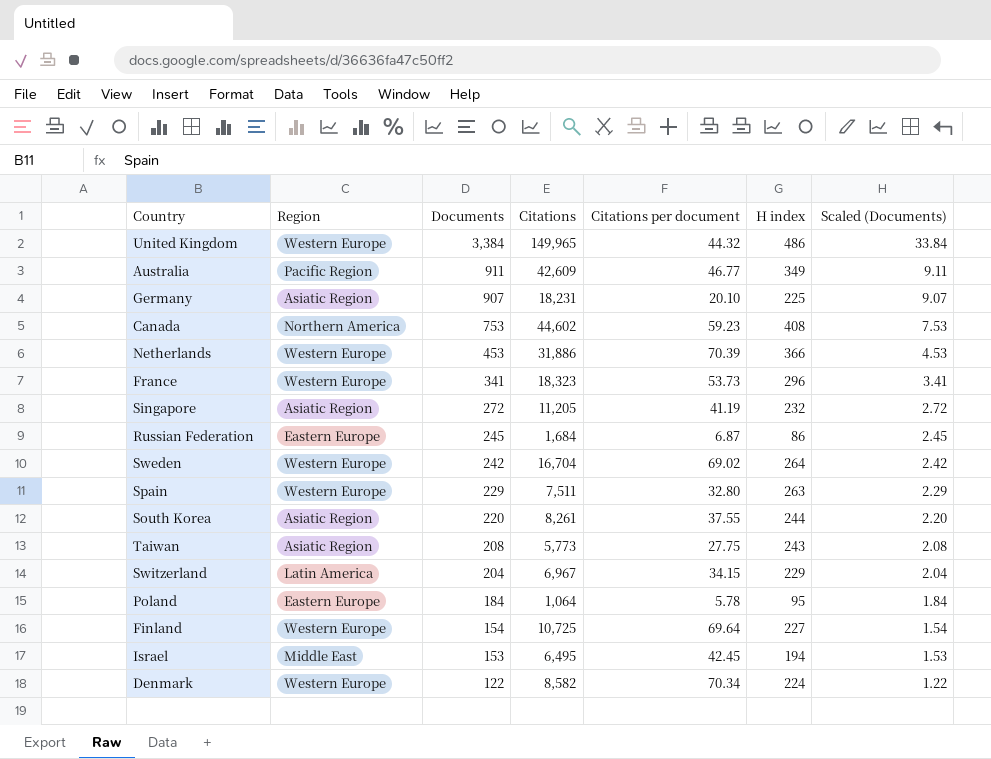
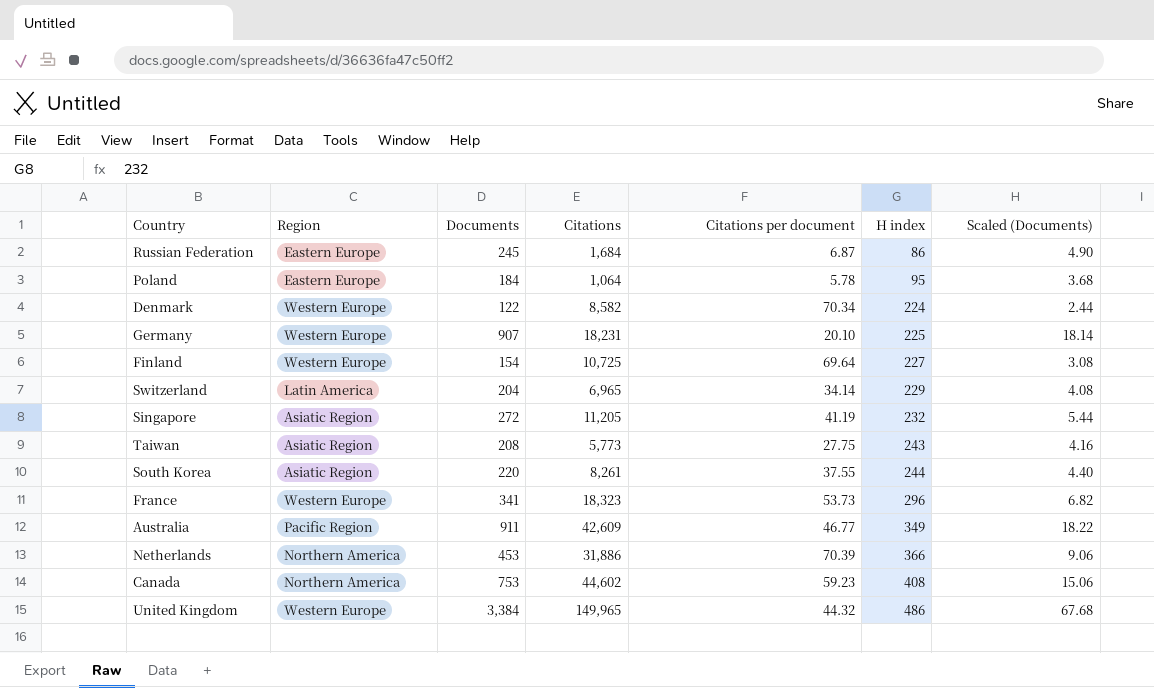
row order: Documents descending -> H index ascending
column Scaled (Documents) | formula: [Documents] * 0.01 -> [Documents] * 0.02
row Sweden: Western Europe | 242 | 16,704 | 69.02 | 264 | 2.42 -> none
row Spain: Western Europe | 229 | 7,511 | 32.80 | 263 | 2.29 -> none
row Israel: Middle East | 153 | 6,495 | 42.45 | 194 | 1.53 -> none
Germany | Region: Asiatic Region -> Western Europe
Switzerland | Citations: 6,967 -> 6,965
Switzerland | Citations per document: 34.15 -> 34.14
Netherlands | Region: Western Europe -> Northern America

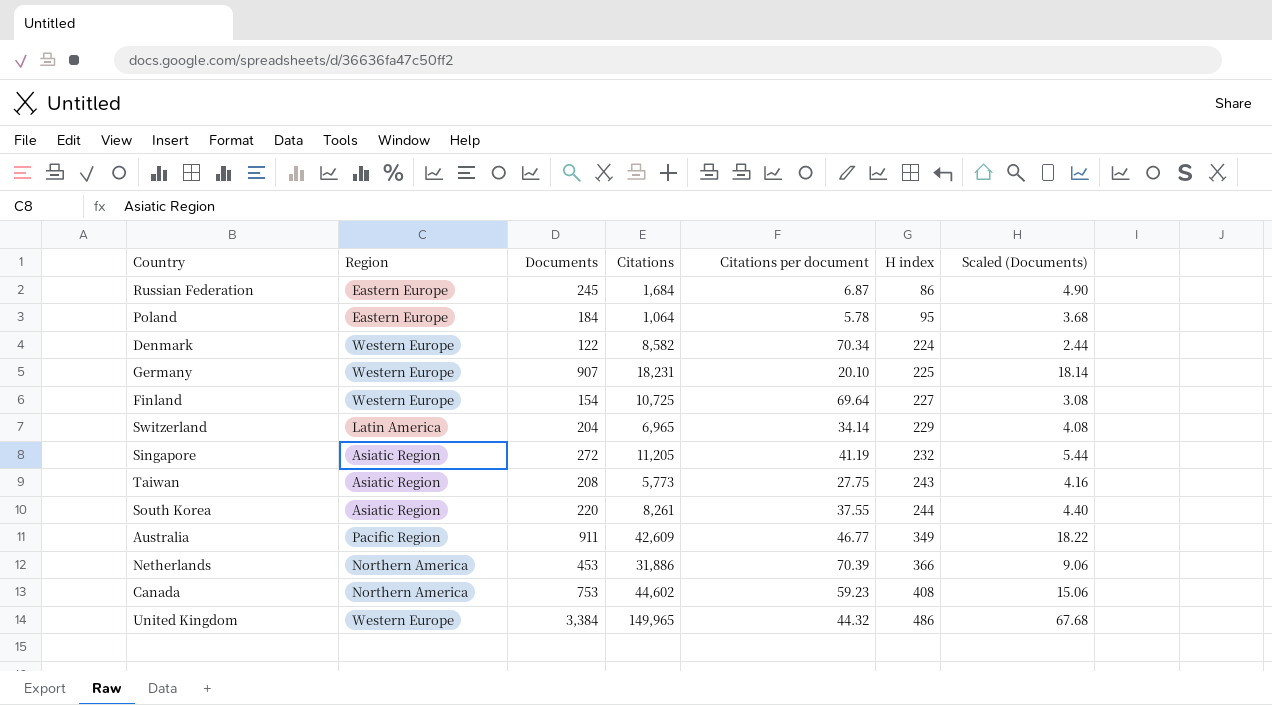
row France: Western Europe | 341 | 18,323 | 53.73 | 296 | 6.82 -> none

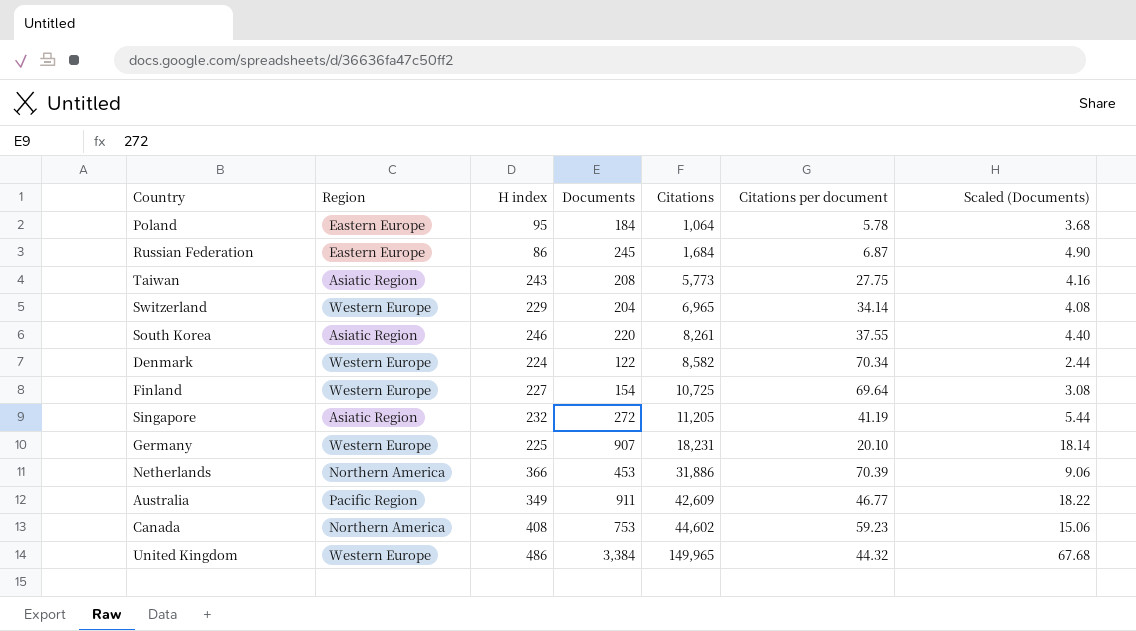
row order: H index ascending -> Citations ascending
column H index | position: 6 -> 3
Switzerland | Region: Latin America -> Western Europe
South Korea | H index: 244 -> 246

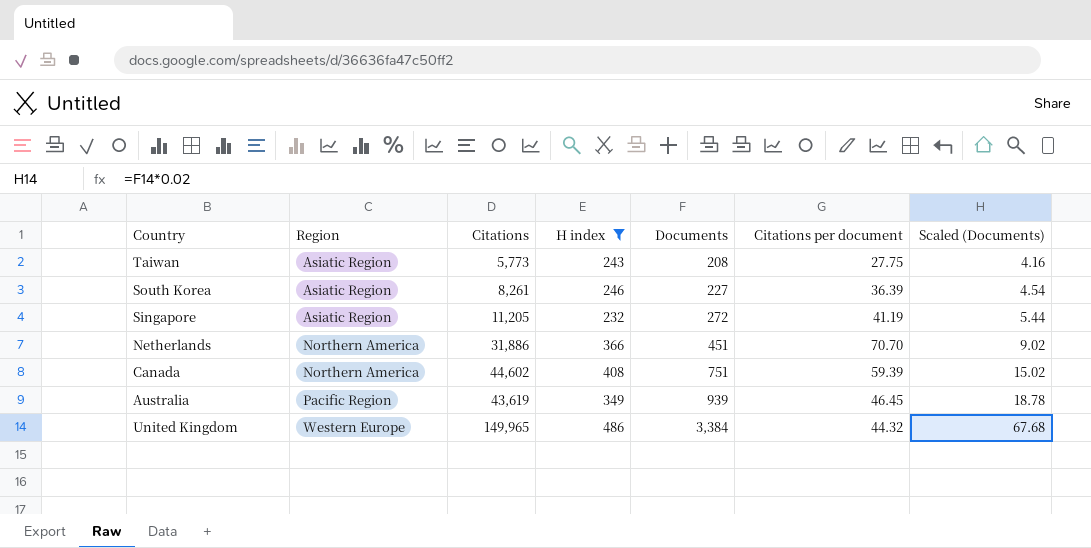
filter: none -> H index >= 232
row order: Citations ascending -> Region ascending
column Citations | position: 5 -> 3
South Korea | Documents: 220 -> 227
South Korea | Citations per document: 37.55 -> 36.39
South Korea | Scaled (Documents): 4.40 -> 4.54
Netherlands | Documents: 453 -> 451
Netherlands | Citations per document: 70.39 -> 70.70
Netherlands | Scaled (Documents): 9.06 -> 9.02
Canada | Documents: 753 -> 751
Canada | Citations per document: 59.23 -> 59.39
Canada | Scaled (Documents): 15.06 -> 15.02
Australia | Citations: 42,609 -> 43,619
Australia | Documents: 911 -> 939
Australia | Citations per document: 46.77 -> 46.45
Australia | Scaled (Documents): 18.22 -> 18.78

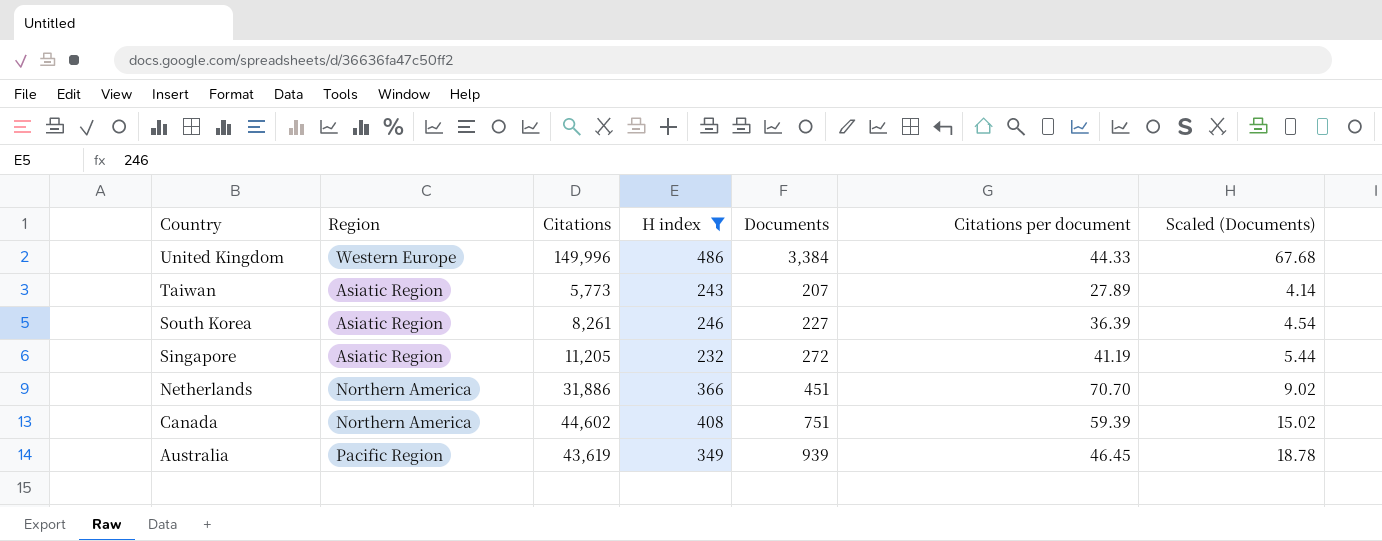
row order: Region ascending -> Country descending
United Kingdom | Citations: 149,965 -> 149,996
United Kingdom | Citations per document: 44.32 -> 44.33
Taiwan | Documents: 208 -> 207
Taiwan | Citations per document: 27.75 -> 27.89
Taiwan | Scaled (Documents): 4.16 -> 4.14

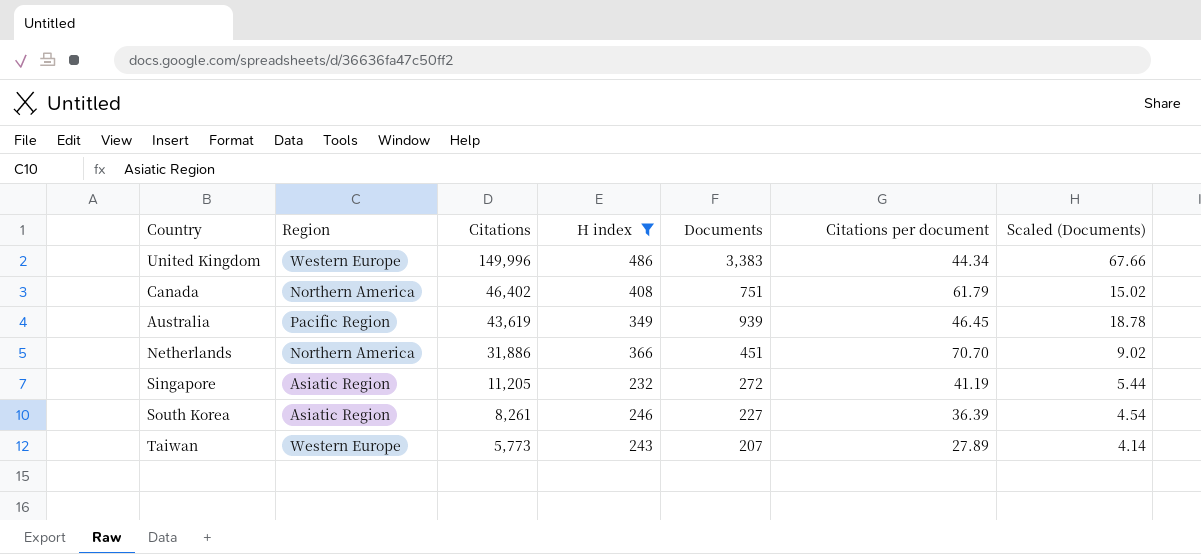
row order: Country descending -> Citations descending
United Kingdom | Documents: 3,384 -> 3,383
United Kingdom | Citations per document: 44.33 -> 44.34
United Kingdom | Scaled (Documents): 67.68 -> 67.66
Canada | Citations: 44,602 -> 46,402
Canada | Citations per document: 59.39 -> 61.79
Taiwan | Region: Asiatic Region -> Western Europe

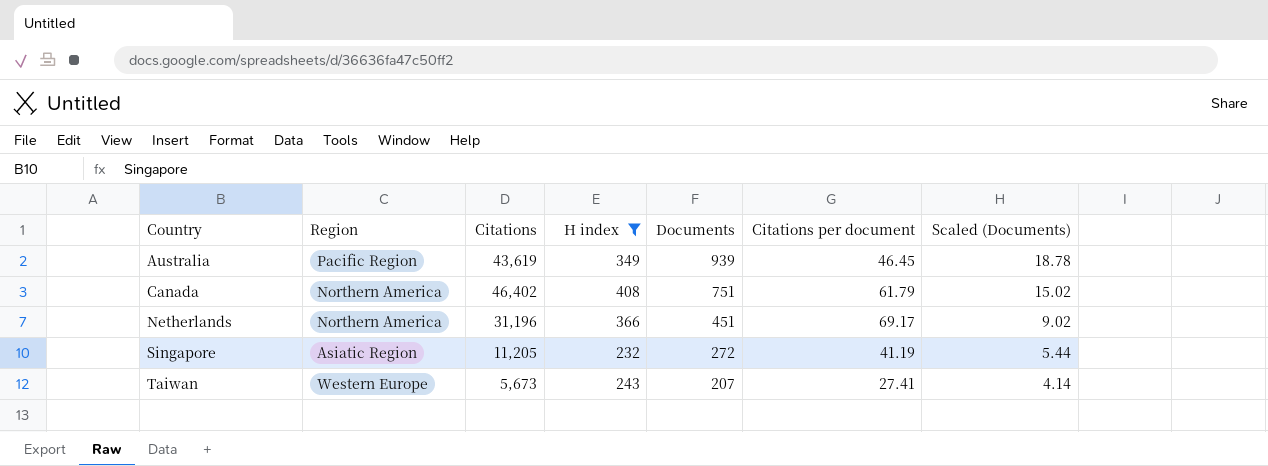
row order: Citations descending -> Country ascending
row United Kingdom: Western Europe | 149,996 | 486 | 3,383 | 44.34 | 67.66 -> none
row South Korea: Asiatic Region | 8,261 | 246 | 227 | 36.39 | 4.54 -> none
Netherlands | Citations: 31,886 -> 31,196
Netherlands | Citations per document: 70.70 -> 69.17
Taiwan | Citations: 5,773 -> 5,673
Taiwan | Citations per document: 27.89 -> 27.41

